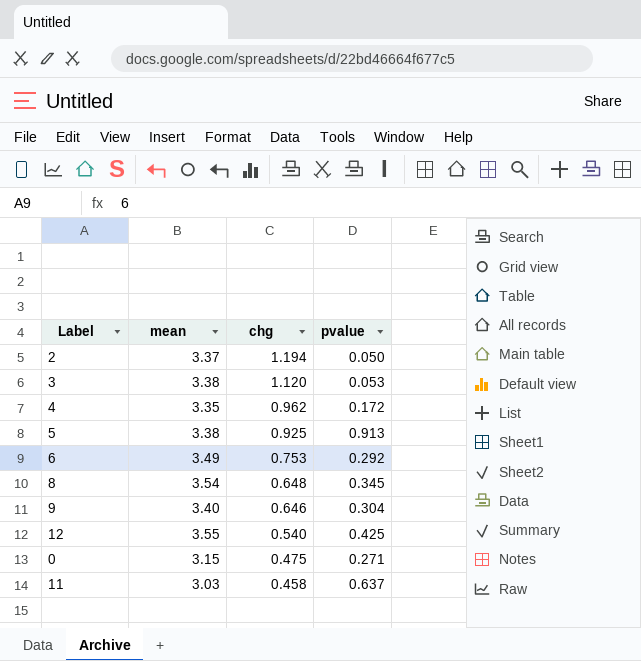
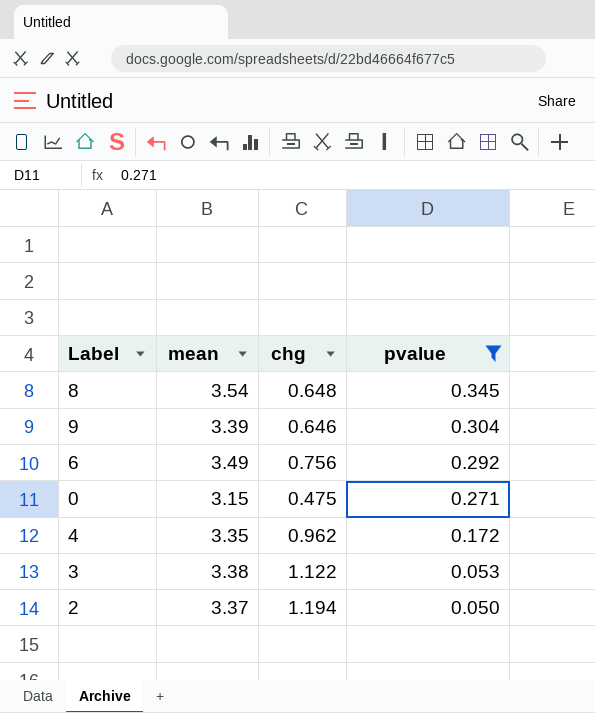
filter: none -> pvalue <= 0.345
row order: chg descending -> pvalue descending
9 | mean: 3.40 -> 3.39
6 | chg: 0.753 -> 0.756
3 | chg: 1.120 -> 1.122

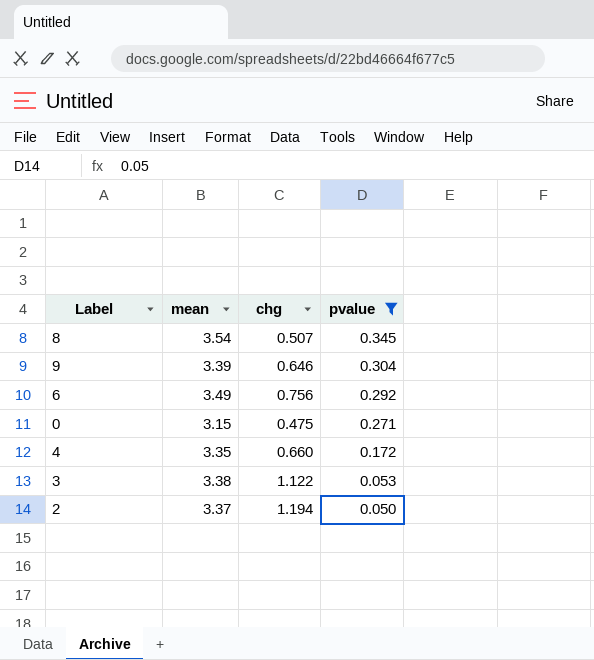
8 | chg: 0.648 -> 0.507
4 | chg: 0.962 -> 0.660

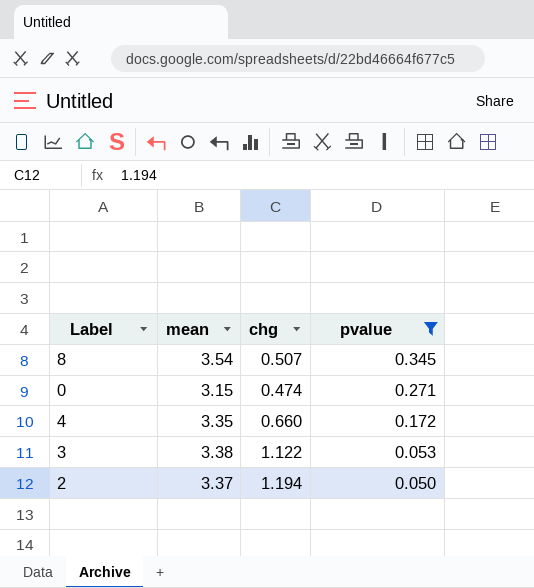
row 9: 3.39 | 0.646 | 0.304 -> none
row 6: 3.49 | 0.756 | 0.292 -> none
0 | chg: 0.475 -> 0.474

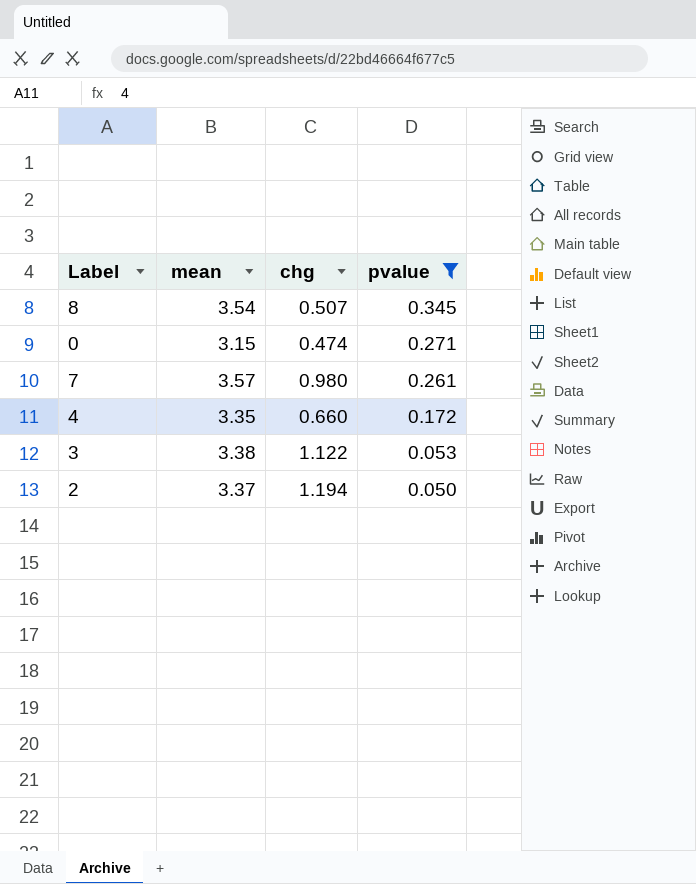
row 7: none -> 3.57 | 0.980 | 0.261

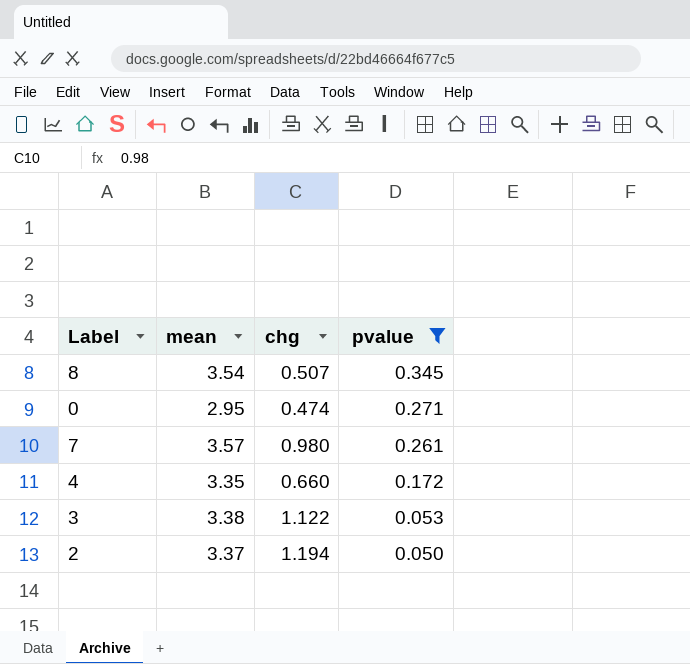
0 | mean: 3.15 -> 2.95

